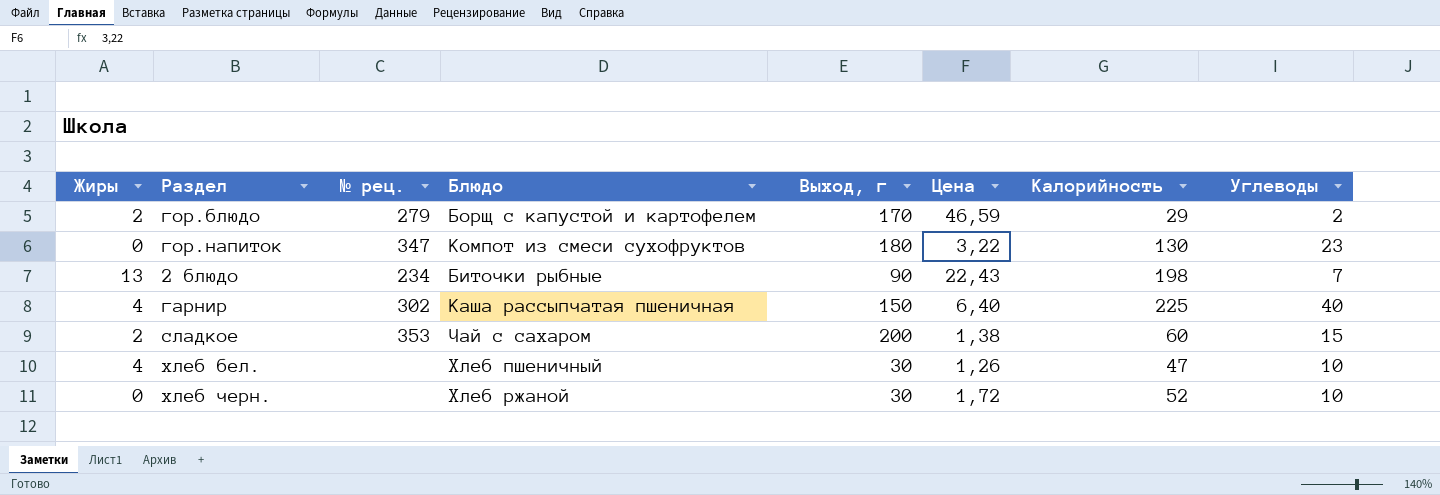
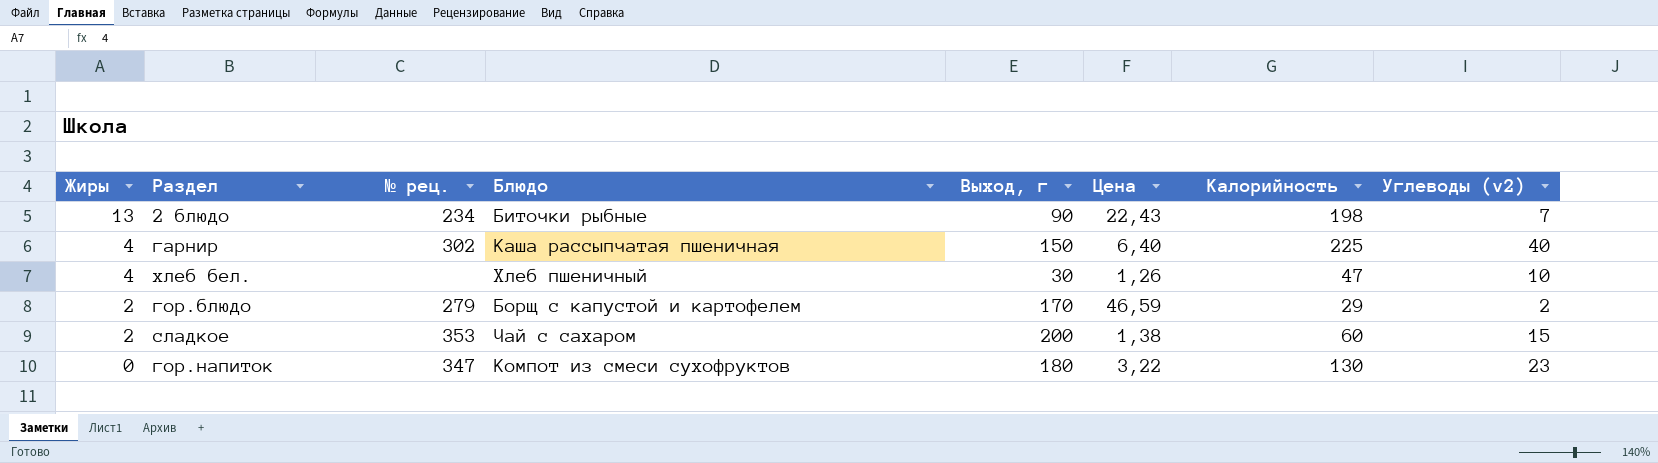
row order: none -> Жиры descending
column name: Углеводы -> Углеводы (v2)
row хлеб черн.: 0 | none | Хлеб ржаной | 30 | 1,72 | 52 | 10 -> none

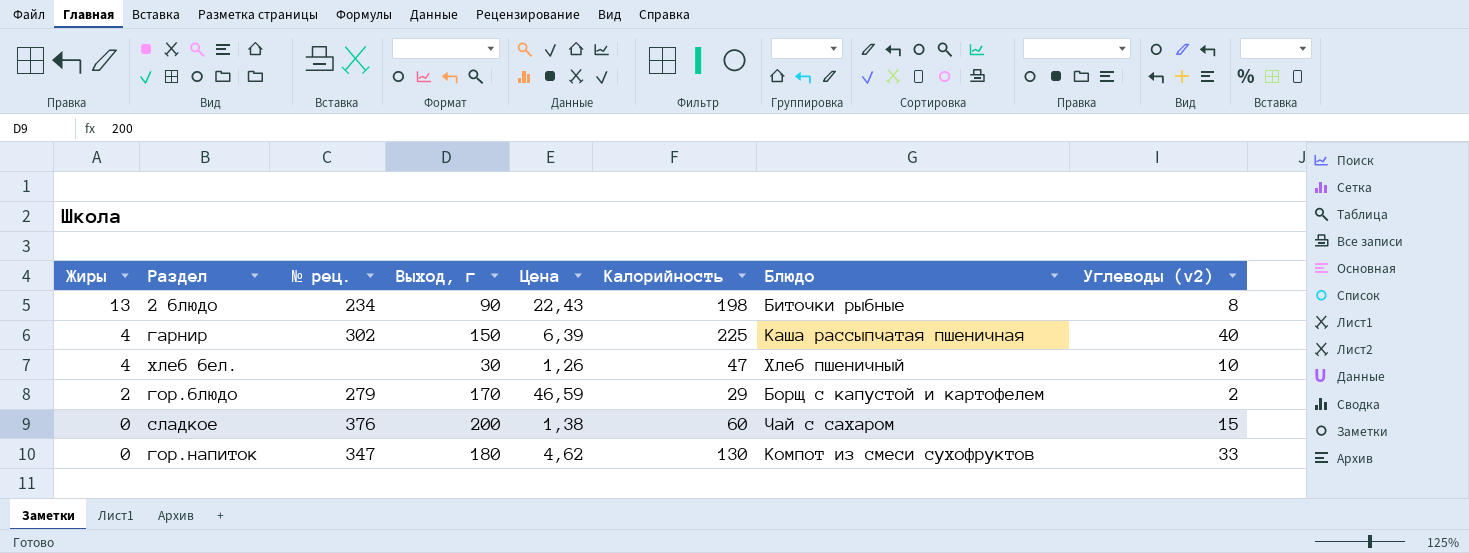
column Блюдо | position: 4 -> 7
2 блюдо | Углеводы (v2): 7 -> 8
гарнир | Цена: 6,40 -> 6,39
сладкое | Жиры: 2 -> 0
сладкое | № рец.: 353 -> 376
гор.напиток | Цена: 3,22 -> 4,62
гор.напиток | Углеводы (v2): 23 -> 33

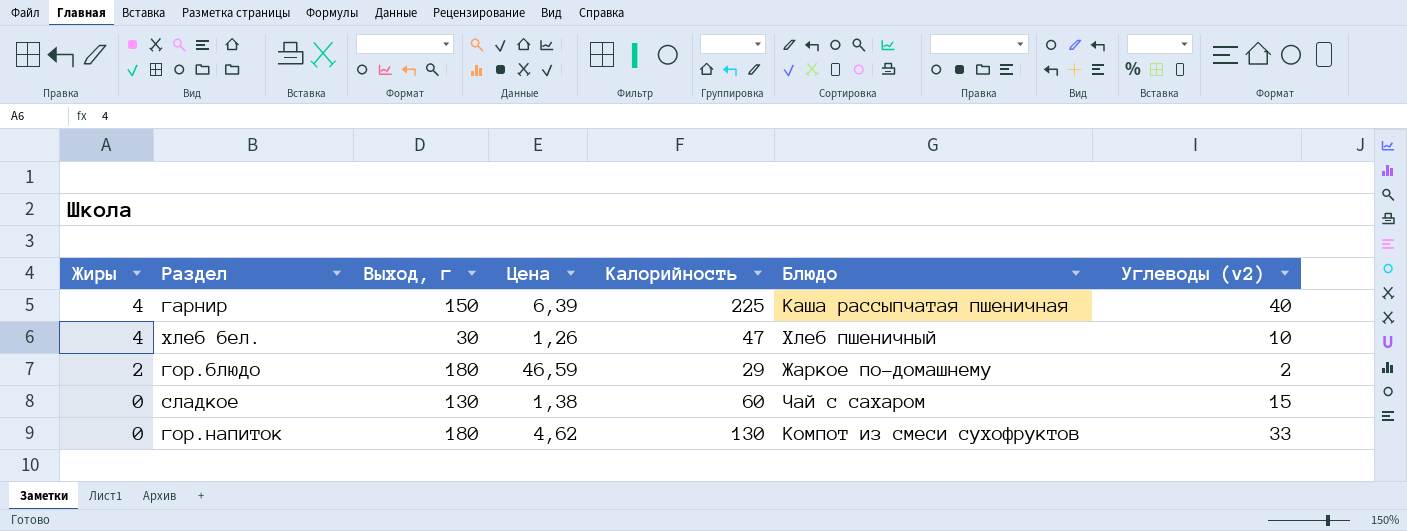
column № рец. | position: 3 -> none
row 2 блюдо: 13 | 234 | 90 | 22,43 | 198 | Биточки рыбные | 8 -> none
гор.блюдо | Выход, г: 170 -> 180
гор.блюдо | Блюдо: Борщ с капустой и картофелем -> Жаркое по-домашнему
сладкое | Выход, г: 200 -> 130

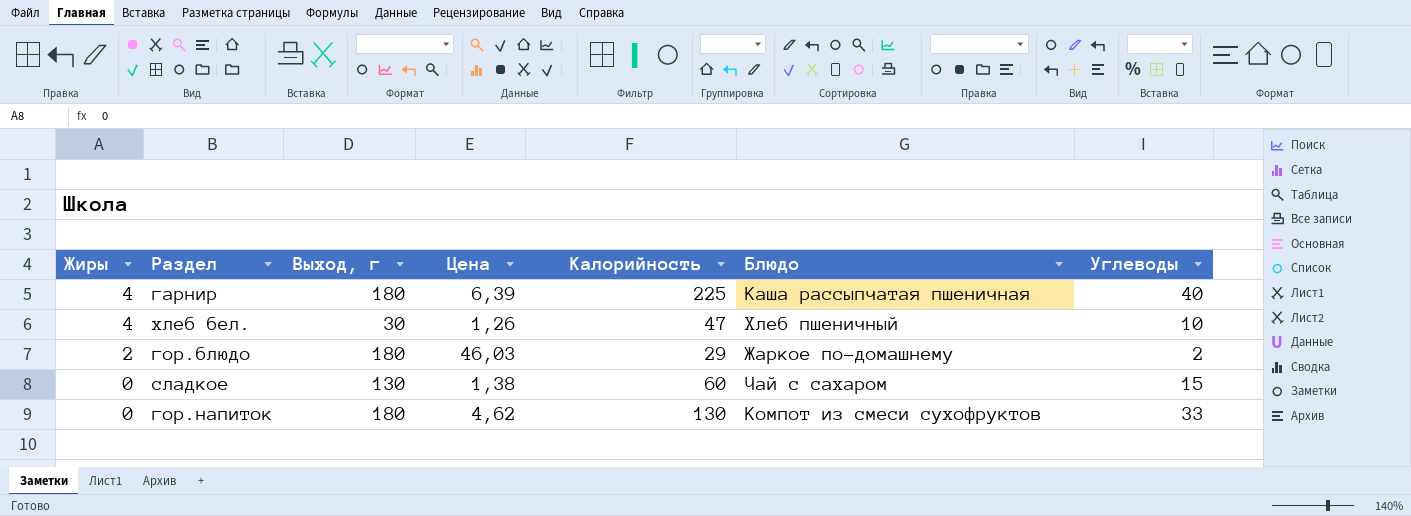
column name: Углеводы (v2) -> Углеводы
гарнир | Выход, г: 150 -> 180
гор.блюдо | Цена: 46,59 -> 46,03

